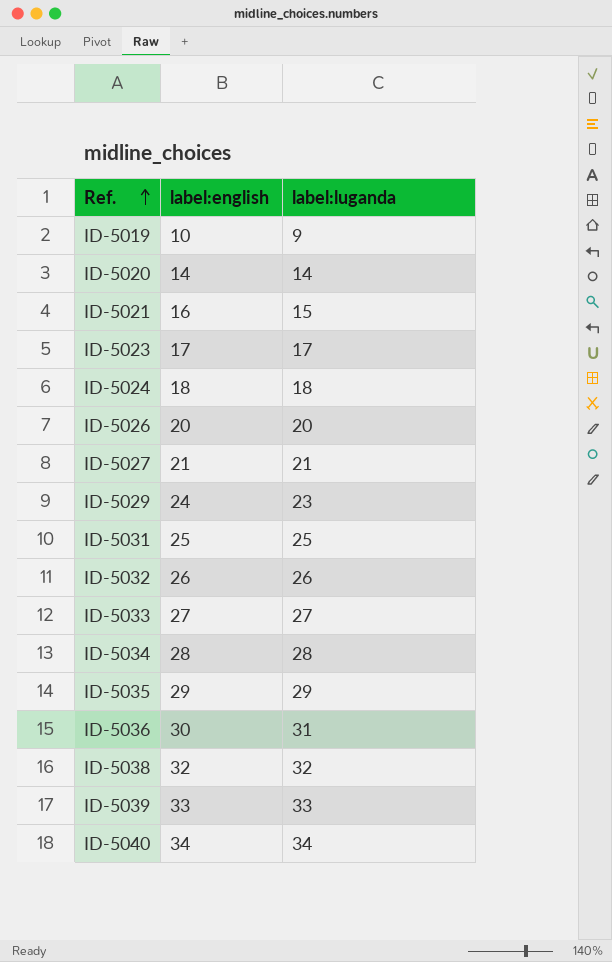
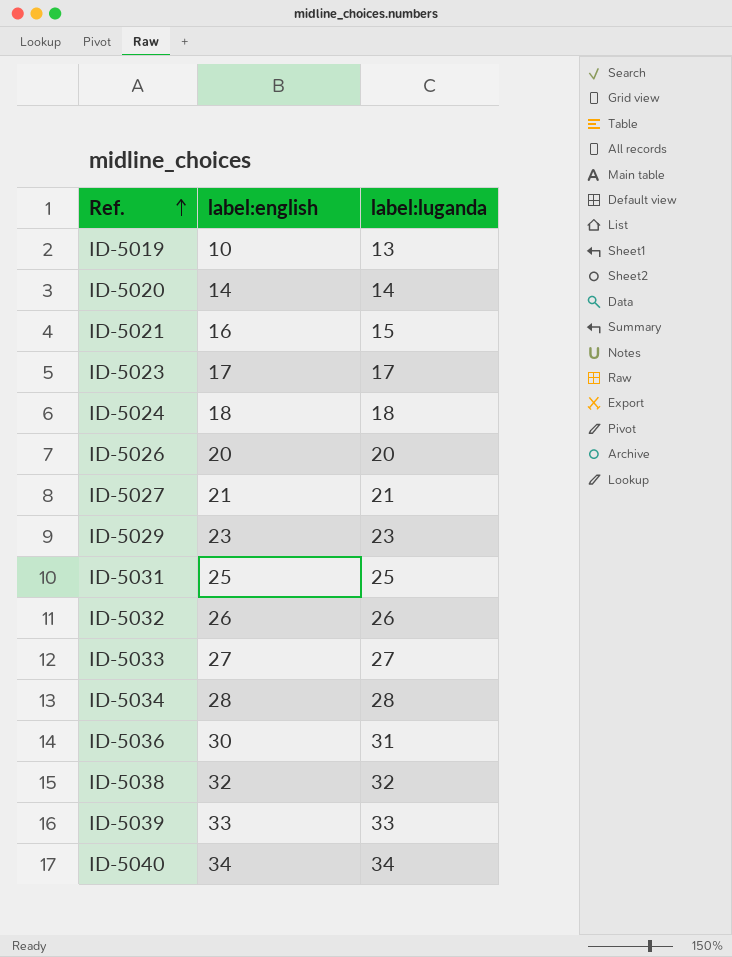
row ID-5035: 29 | 29 -> none
ID-5019 | label:luganda: 9 -> 13
ID-5029 | label:english: 24 -> 23

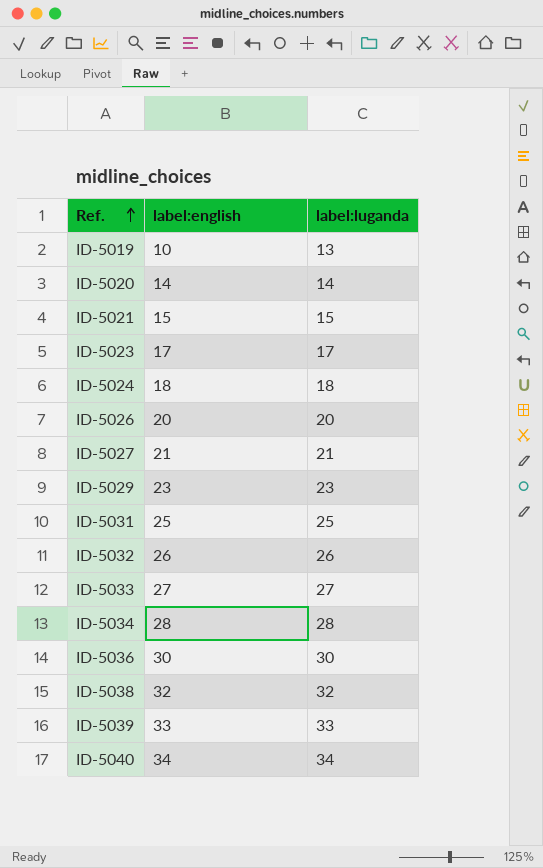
ID-5021 | label:english: 16 -> 15
ID-5036 | label:luganda: 31 -> 30

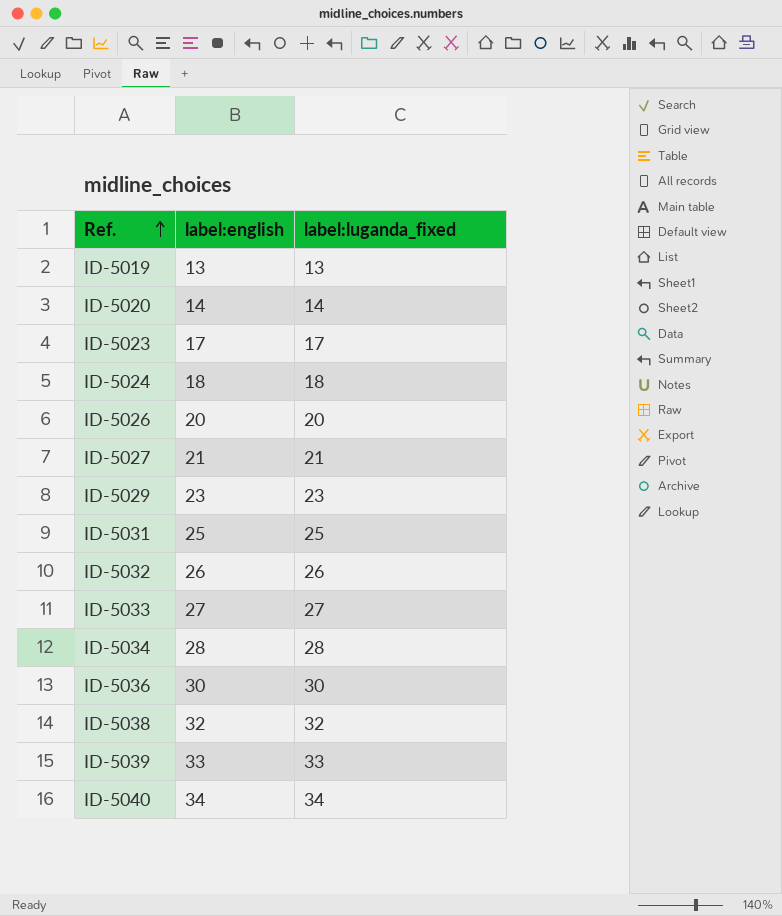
column name: label:luganda -> label:luganda_fixed
row ID-5021: 15 | 15 -> none
ID-5019 | label:english: 10 -> 13

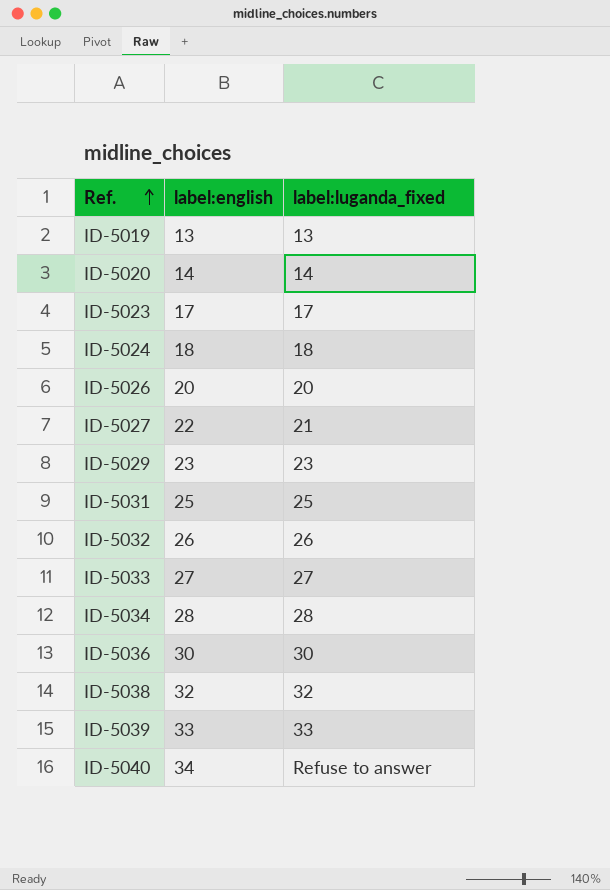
ID-5027 | label:english: 21 -> 22
ID-5040 | label:luganda_fixed: 34 -> Refuse to answer

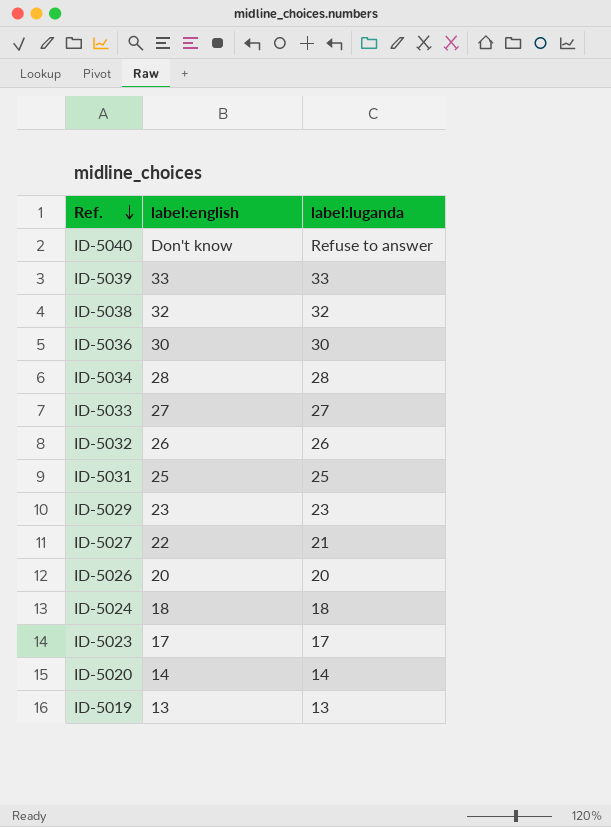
row order: Ref. ascending -> Ref. descending
column name: label:luganda_fixed -> label:luganda
ID-5040 | label:english: 34 -> Don't know

